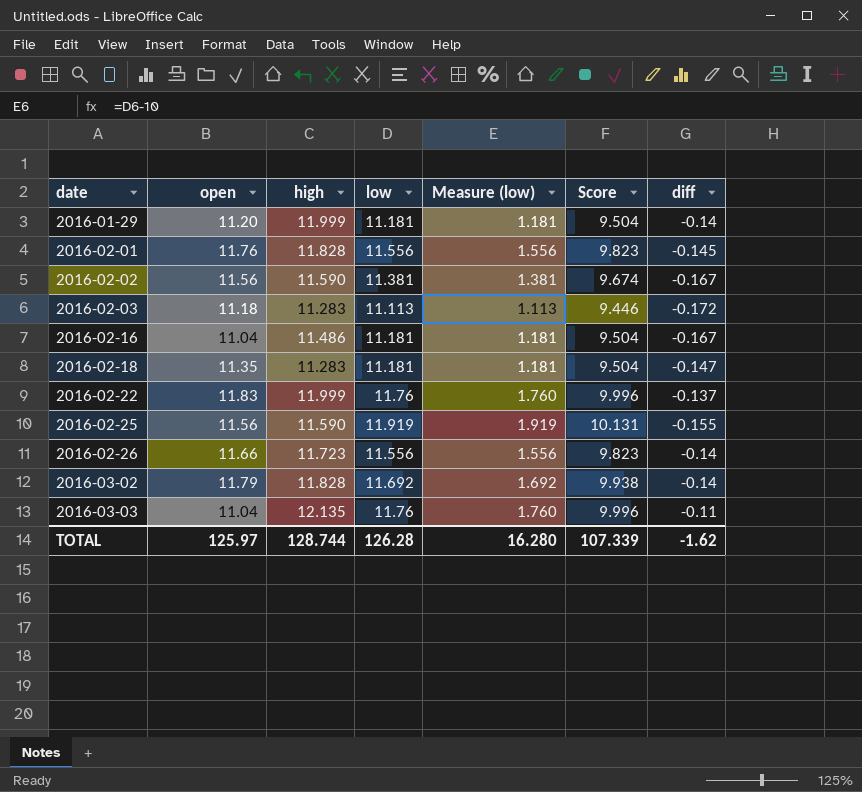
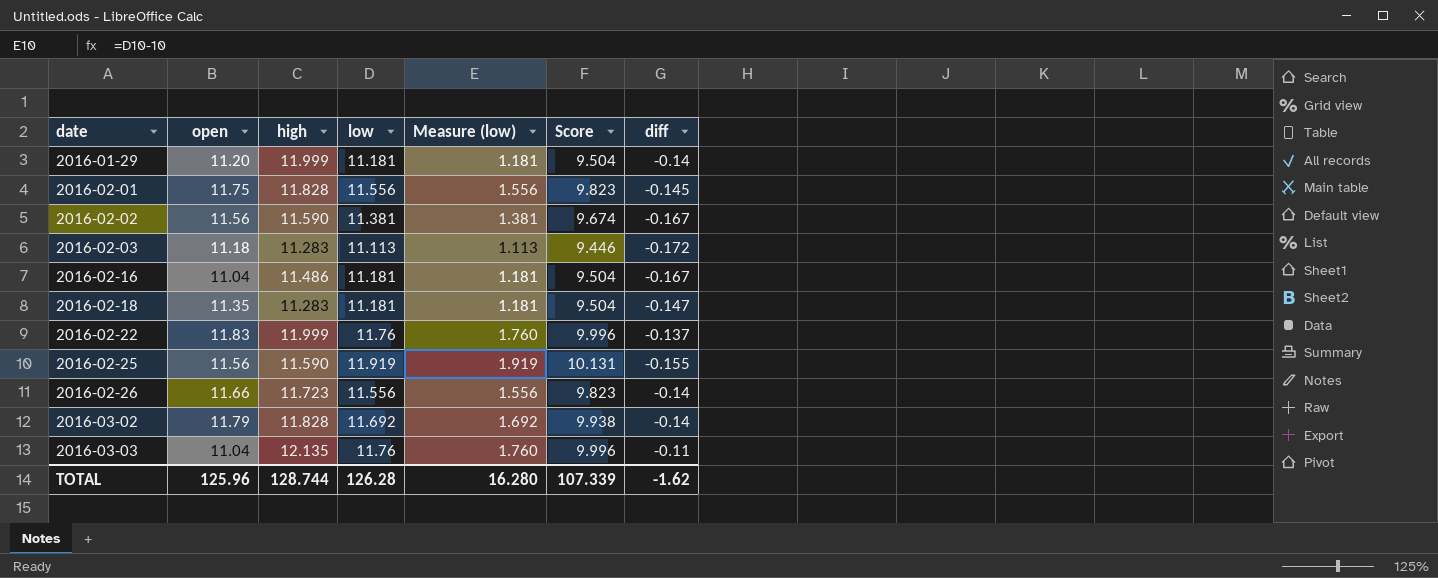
2016-02-01 | open: 11.76 -> 11.75
TOTAL | open: 125.97 -> 125.96

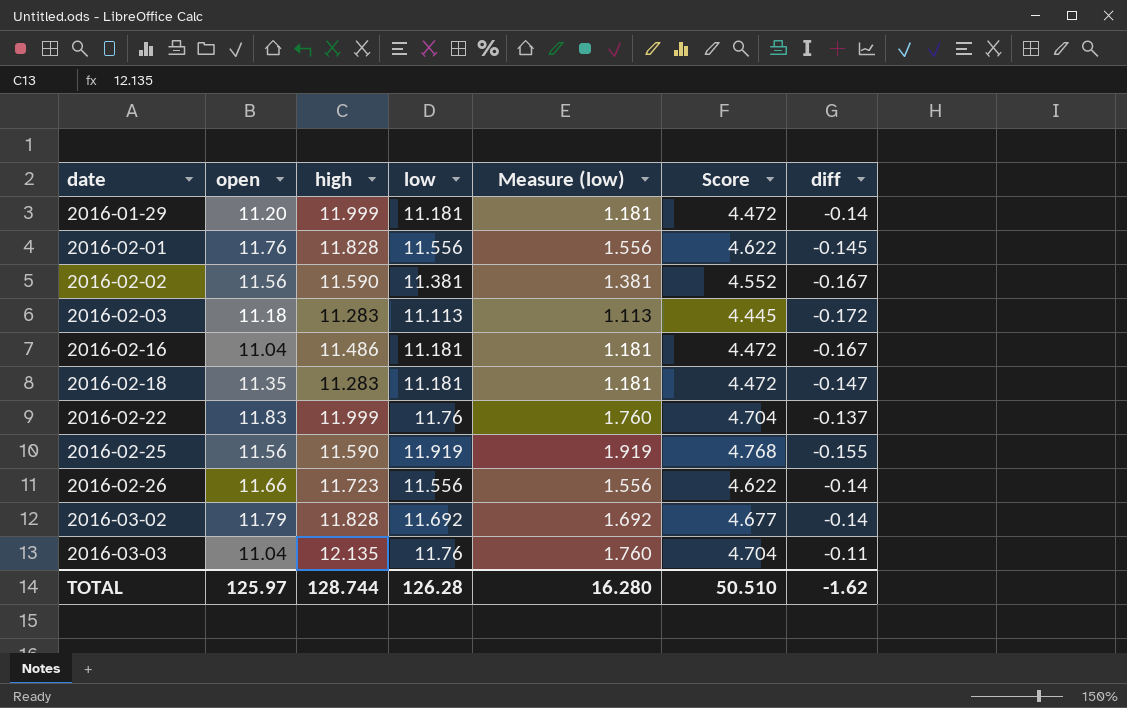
column Score | formula: [low] * 0.85 -> [low] * 0.4
2016-02-01 | open: 11.75 -> 11.76
TOTAL | open: 125.96 -> 125.97
TOTAL | Score: 107.339 -> 50.510

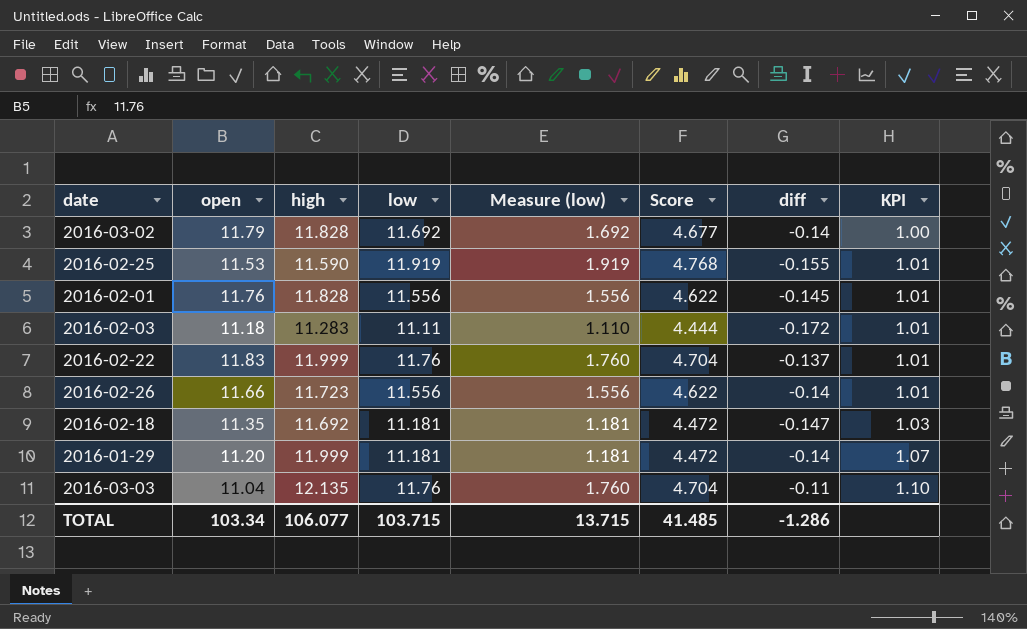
row order: date ascending -> KPI ascending
column KPI | formula: none -> [high] / [open]
row 2016-02-02: 11.56 | 11.590 | 11.381 | 1.381 | 4.552 | -0.167 -> none
row 2016-02-16: 11.04 | 11.486 | 11.181 | 1.181 | 4.472 | -0.167 -> none
2016-02-25 | open: 11.56 -> 11.53
2016-02-03 | low: 11.113 -> 11.11
2016-02-03 | Measure (low): 1.113 -> 1.110
2016-02-03 | Score: 4.445 -> 4.444
2016-02-18 | high: 11.283 -> 11.692
TOTAL | open: 125.97 -> 103.34
TOTAL | high: 128.744 -> 106.077
TOTAL | low: 126.28 -> 103.715
TOTAL | Measure (low): 16.280 -> 13.715
TOTAL | Score: 50.510 -> 41.485
TOTAL | diff: -1.62 -> -1.286

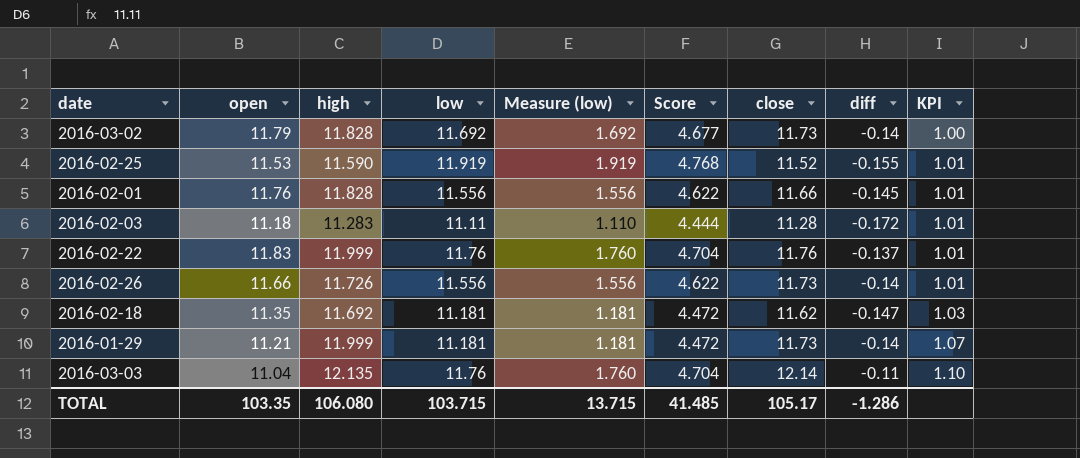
column close | position: none -> 7
2016-02-26 | high: 11.723 -> 11.726
2016-01-29 | open: 11.20 -> 11.21
TOTAL | open: 103.34 -> 103.35
TOTAL | high: 106.077 -> 106.080

